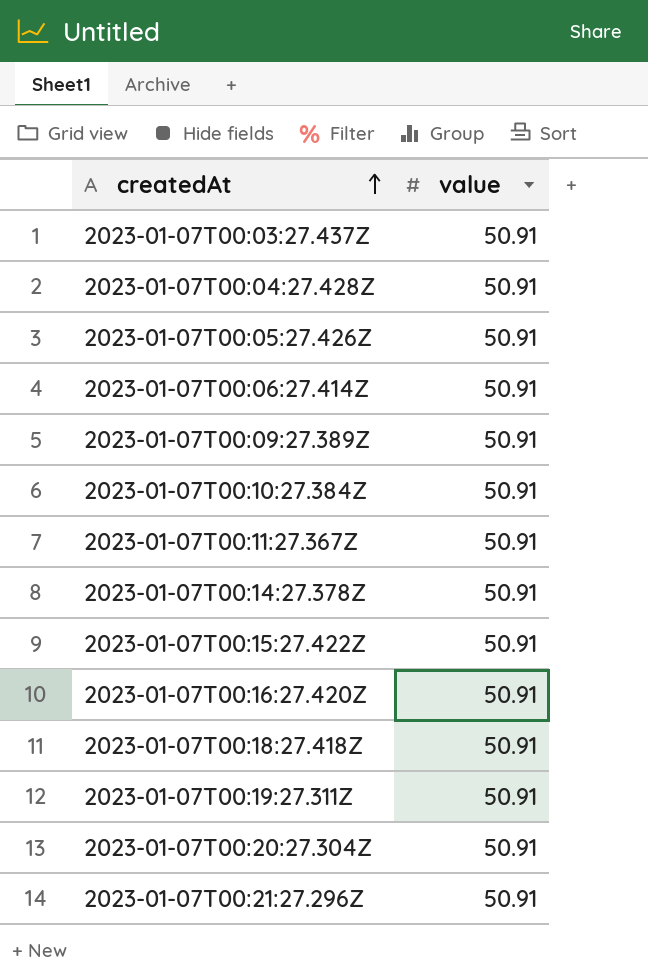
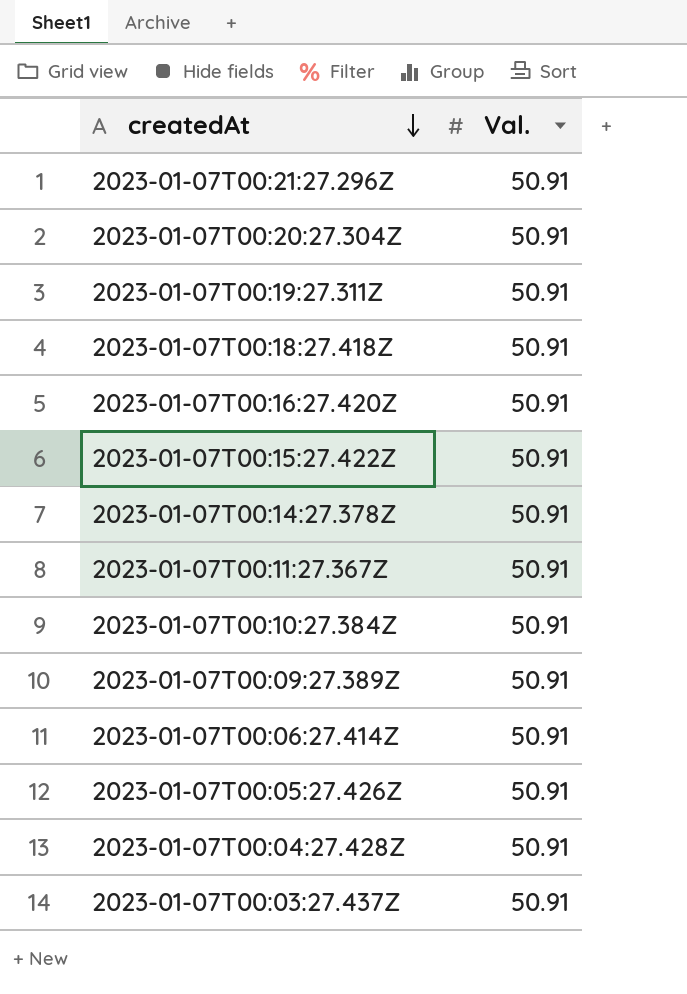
row order: createdAt ascending -> createdAt descending
column name: value -> Val.

